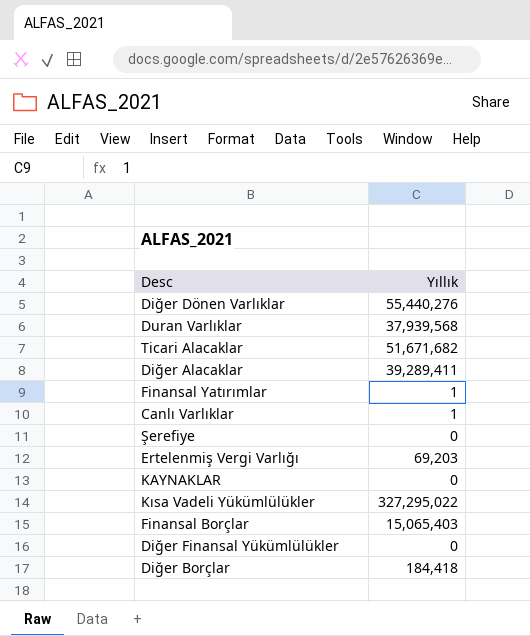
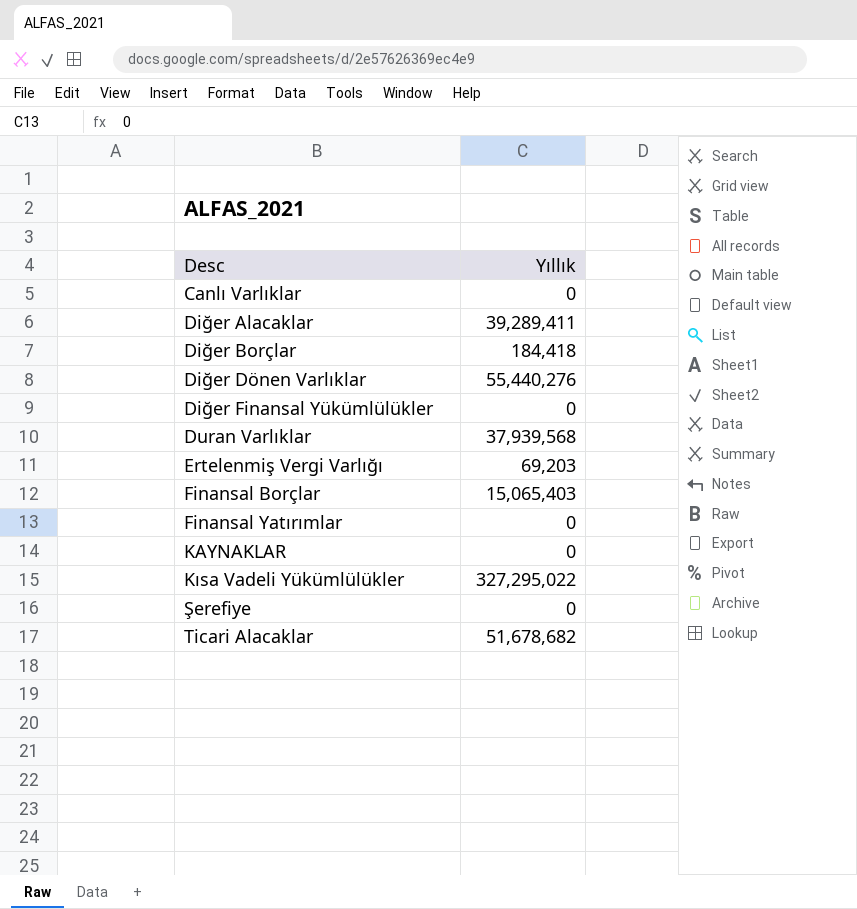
row order: none -> Desc ascending
Canlı Varlıklar | Yıllık: 1 -> 0
Finansal Yatırımlar | Yıllık: 1 -> 0
Ticari Alacaklar | Yıllık: 51,671,682 -> 51,678,682

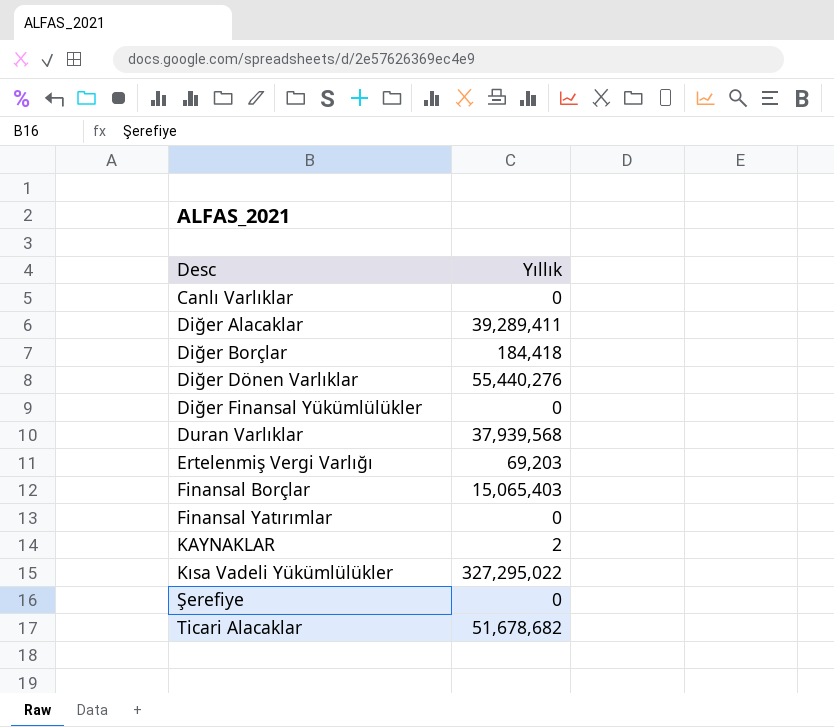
KAYNAKLAR | Yıllık: 0 -> 2

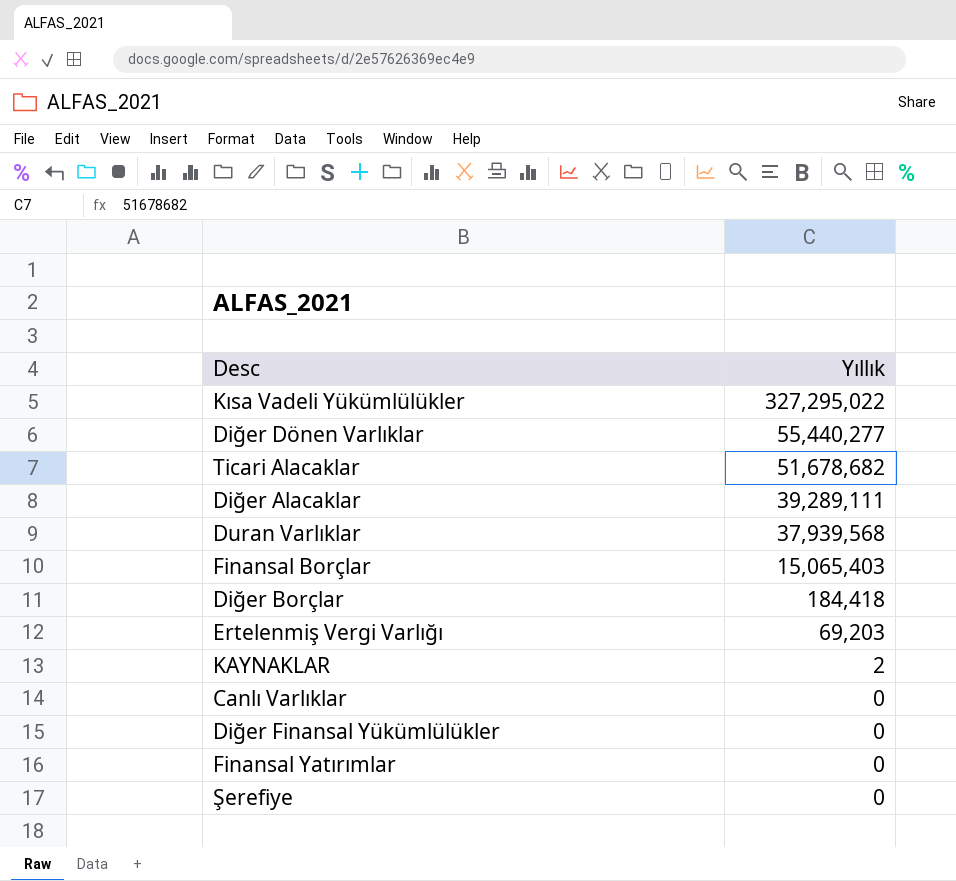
row order: Desc ascending -> Yıllık descending
Diğer Dönen Varlıklar | Yıllık: 55,440,276 -> 55,440,277
Diğer Alacaklar | Yıllık: 39,289,411 -> 39,289,111

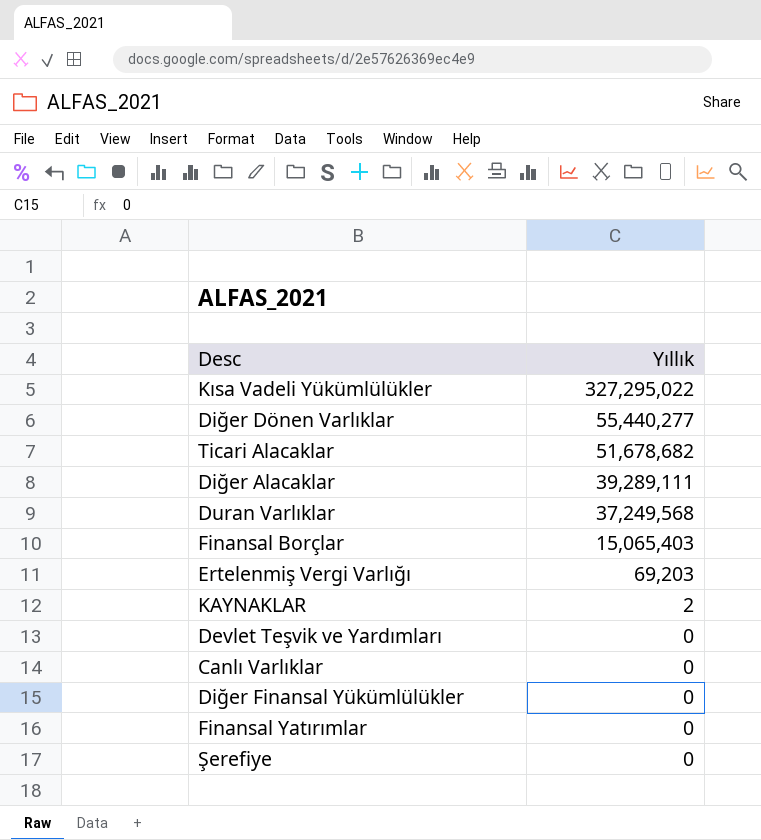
row Diğer Borçlar: 184,418 -> none
Duran Varlıklar | Yıllık: 37,939,568 -> 37,249,568
row Devlet Teşvik ve Yardımları: none -> 0

